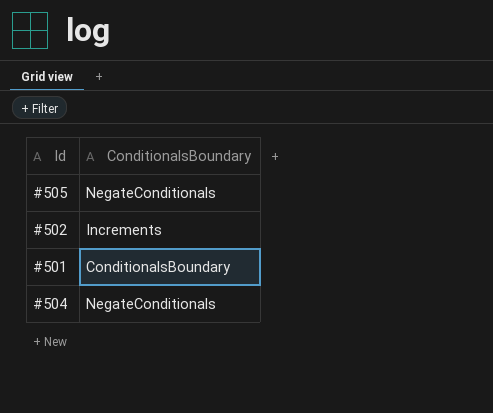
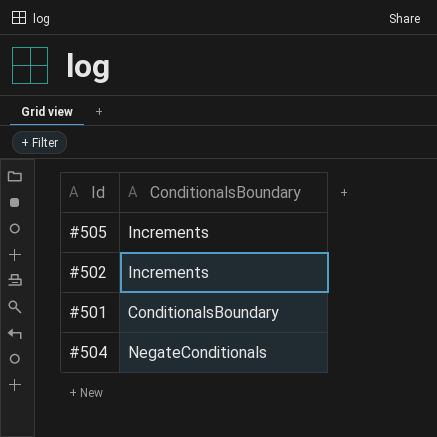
#505 | ConditionalsBoundary: NegateConditionals -> Increments

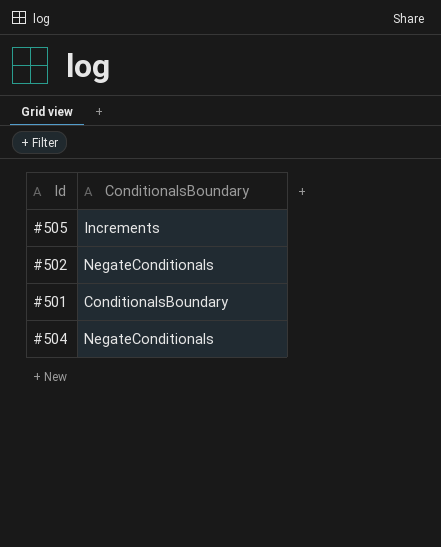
#502 | ConditionalsBoundary: Increments -> NegateConditionals

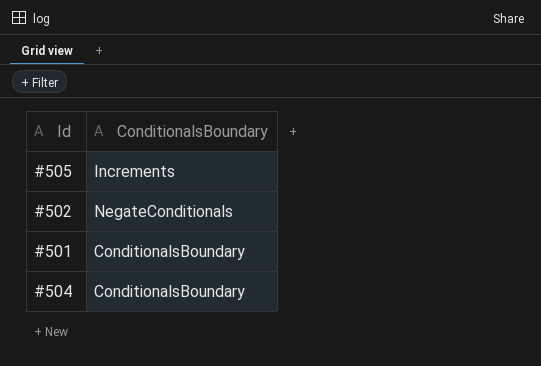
#504 | ConditionalsBoundary: NegateConditionals -> ConditionalsBoundary

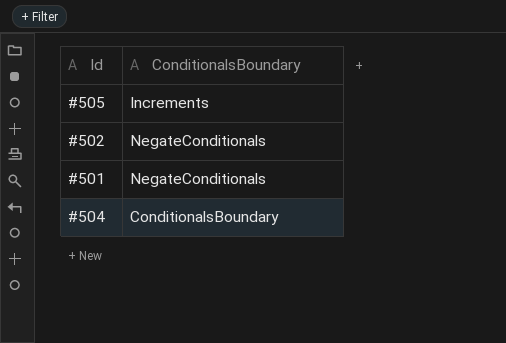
#501 | ConditionalsBoundary: ConditionalsBoundary -> NegateConditionals

